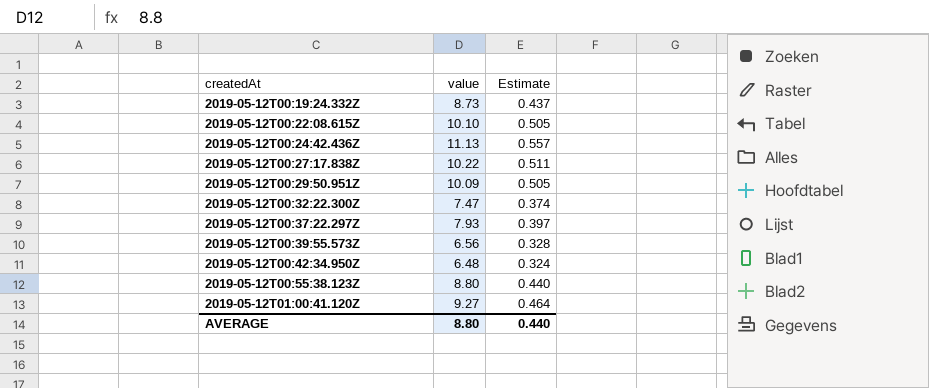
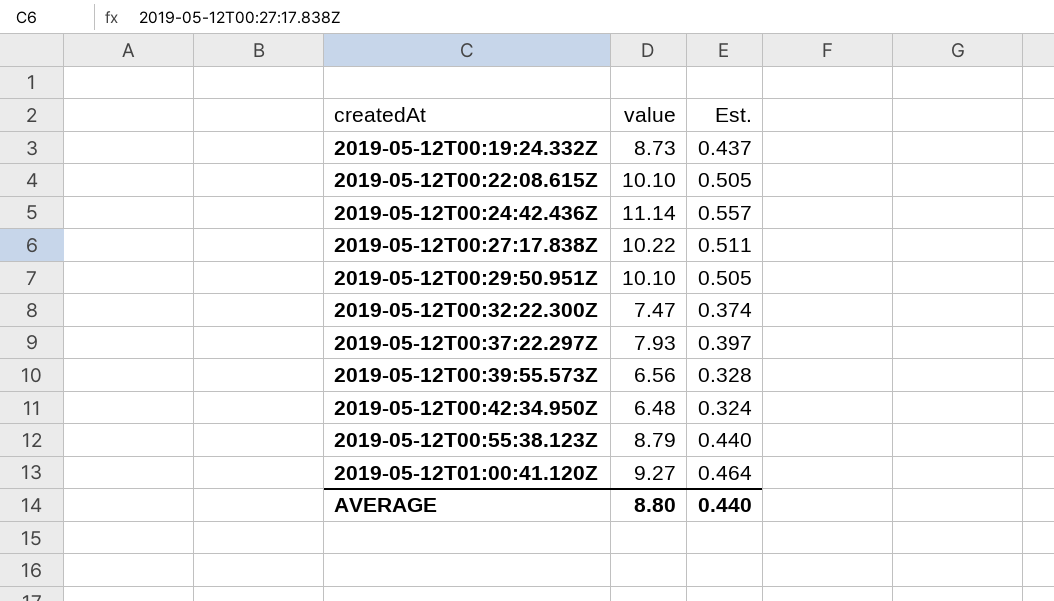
column name: Estimate -> Est.
2019-05-12T00:24:42.436Z | value: 11.13 -> 11.14
2019-05-12T00:29:50.951Z | value: 10.09 -> 10.10
2019-05-12T00:55:38.123Z | value: 8.80 -> 8.79

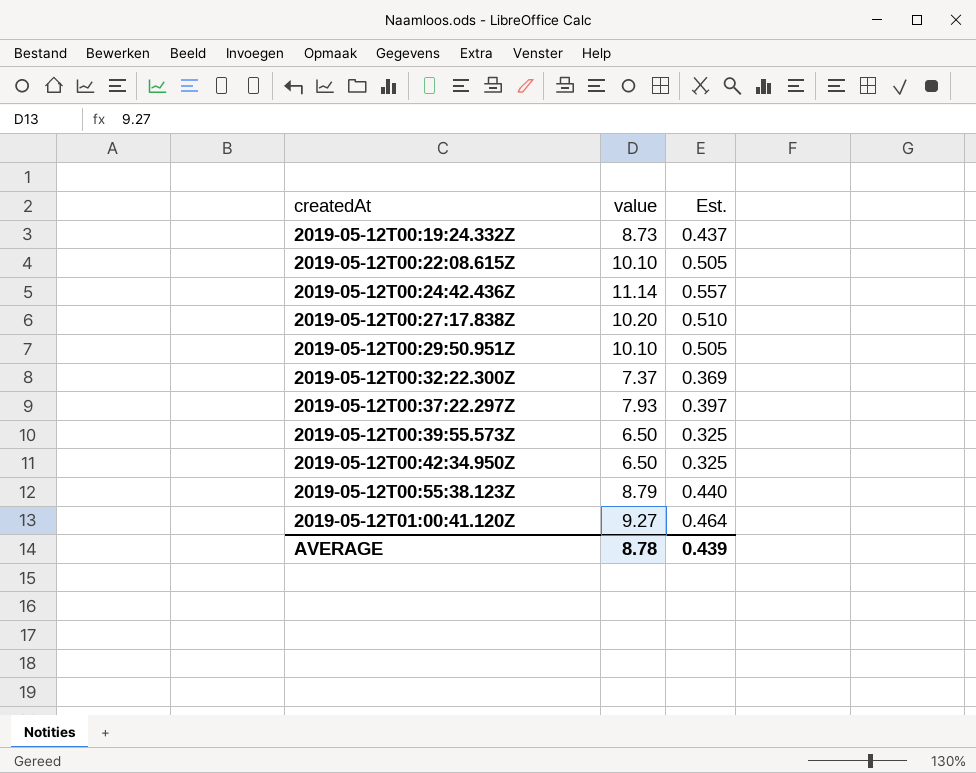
2019-05-12T00:27:17.838Z | value: 10.22 -> 10.20
2019-05-12T00:27:17.838Z | Est.: 0.511 -> 0.510
2019-05-12T00:32:22.300Z | value: 7.47 -> 7.37
2019-05-12T00:32:22.300Z | Est.: 0.374 -> 0.369
2019-05-12T00:39:55.573Z | value: 6.56 -> 6.50
2019-05-12T00:39:55.573Z | Est.: 0.328 -> 0.325
2019-05-12T00:42:34.950Z | value: 6.48 -> 6.50
2019-05-12T00:42:34.950Z | Est.: 0.324 -> 0.325
AVERAGE | value: 8.80 -> 8.78
AVERAGE | Est.: 0.440 -> 0.439

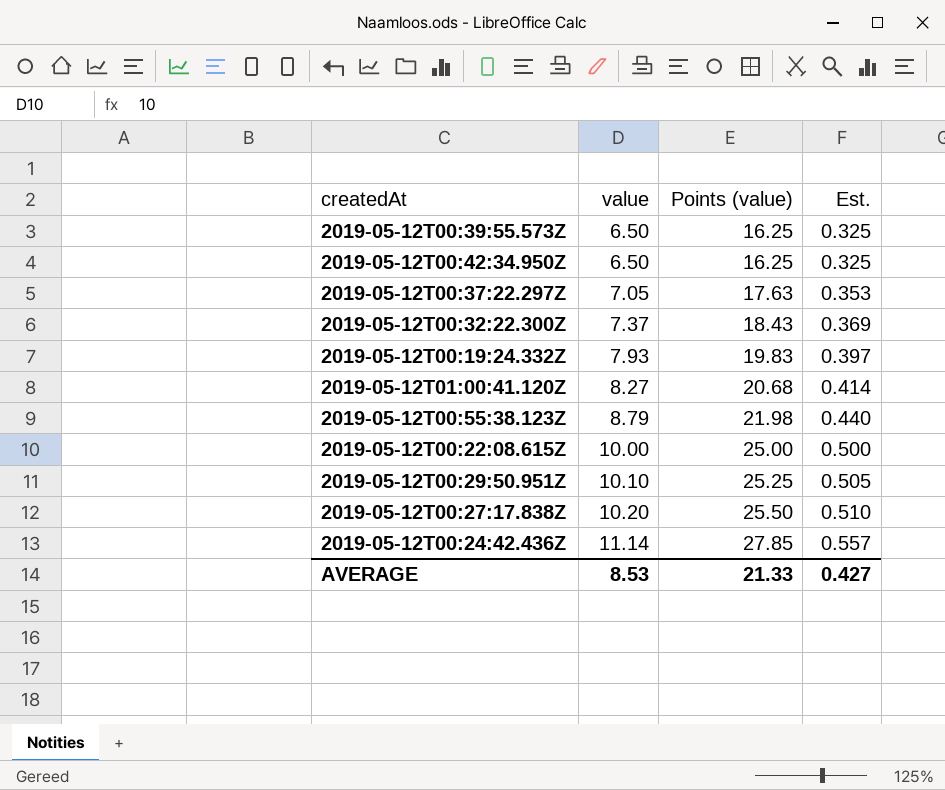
row order: createdAt ascending -> value ascending
column Points (value) | formula: none -> [value] * 2.5
2019-05-12T00:37:22.297Z | value: 7.93 -> 7.05
2019-05-12T00:37:22.297Z | Est.: 0.397 -> 0.353
2019-05-12T00:19:24.332Z | value: 8.73 -> 7.93
2019-05-12T00:19:24.332Z | Est.: 0.437 -> 0.397
2019-05-12T01:00:41.120Z | value: 9.27 -> 8.27
2019-05-12T01:00:41.120Z | Est.: 0.464 -> 0.414
2019-05-12T00:22:08.615Z | value: 10.10 -> 10.00
2019-05-12T00:22:08.615Z | Est.: 0.505 -> 0.500
AVERAGE | value: 8.78 -> 8.53
AVERAGE | Est.: 0.439 -> 0.427

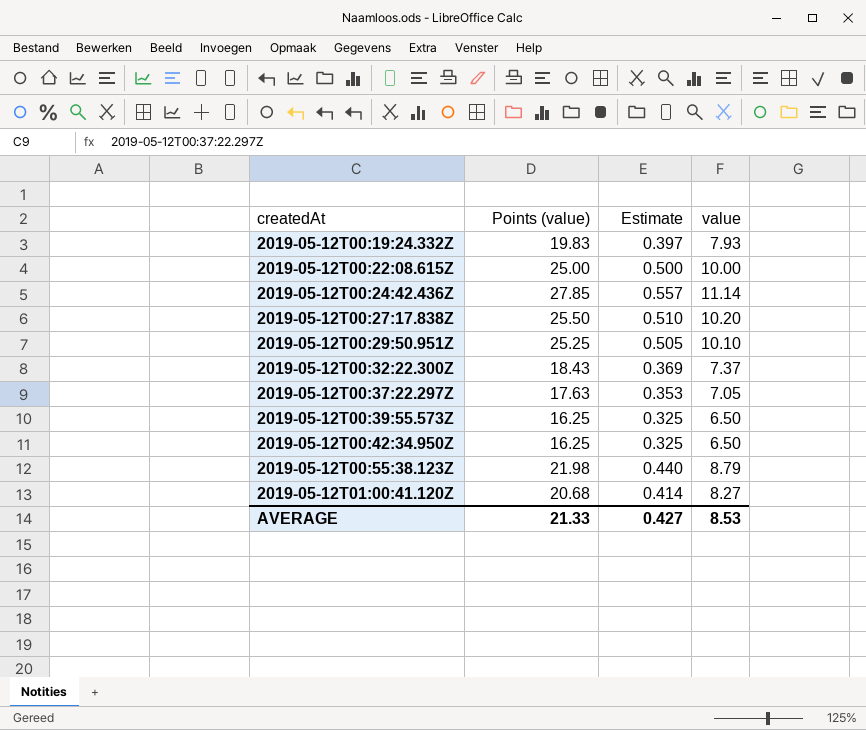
row order: value ascending -> createdAt ascending
column name: Est. -> Estimate
column value | position: 2 -> 4

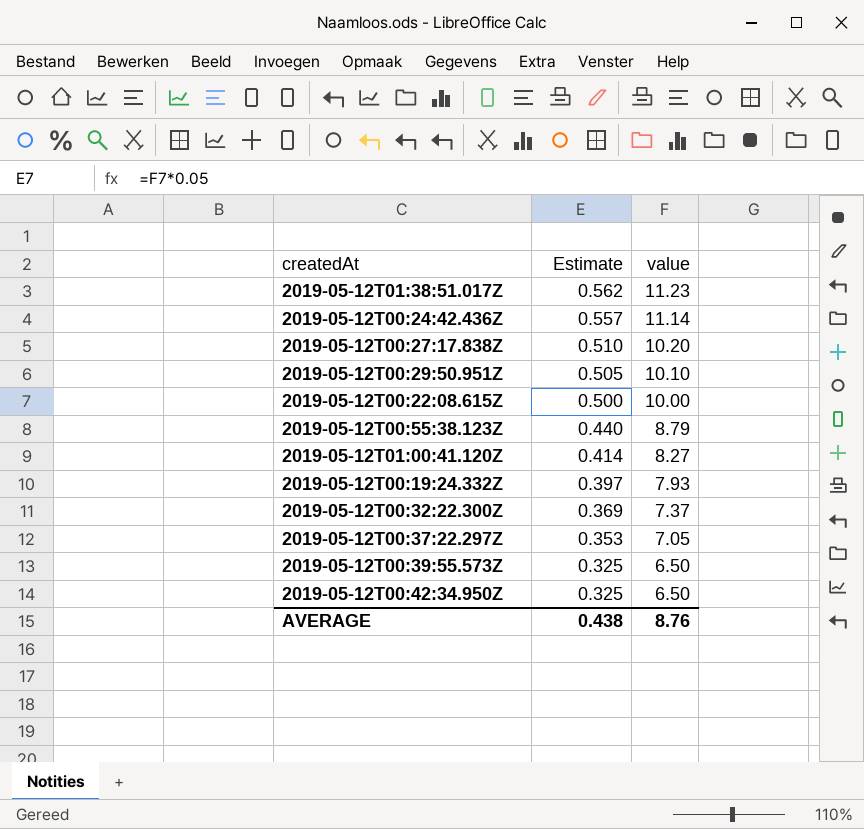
row order: createdAt ascending -> Estimate descending
column Points (value) | formula: [value] * 2.5 -> none
row 2019-05-12T01:38:51.017Z: none -> 0.562 | 11.23
AVERAGE | Estimate: 0.427 -> 0.438
AVERAGE | value: 8.53 -> 8.76

